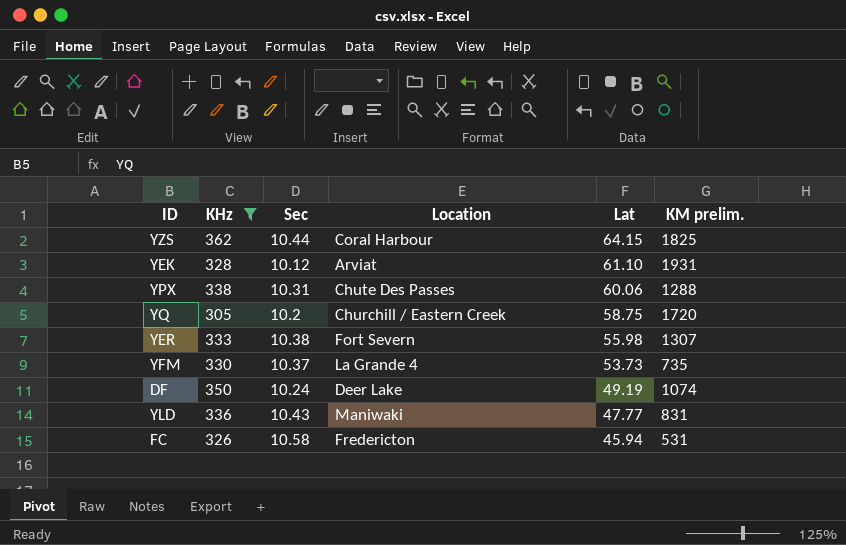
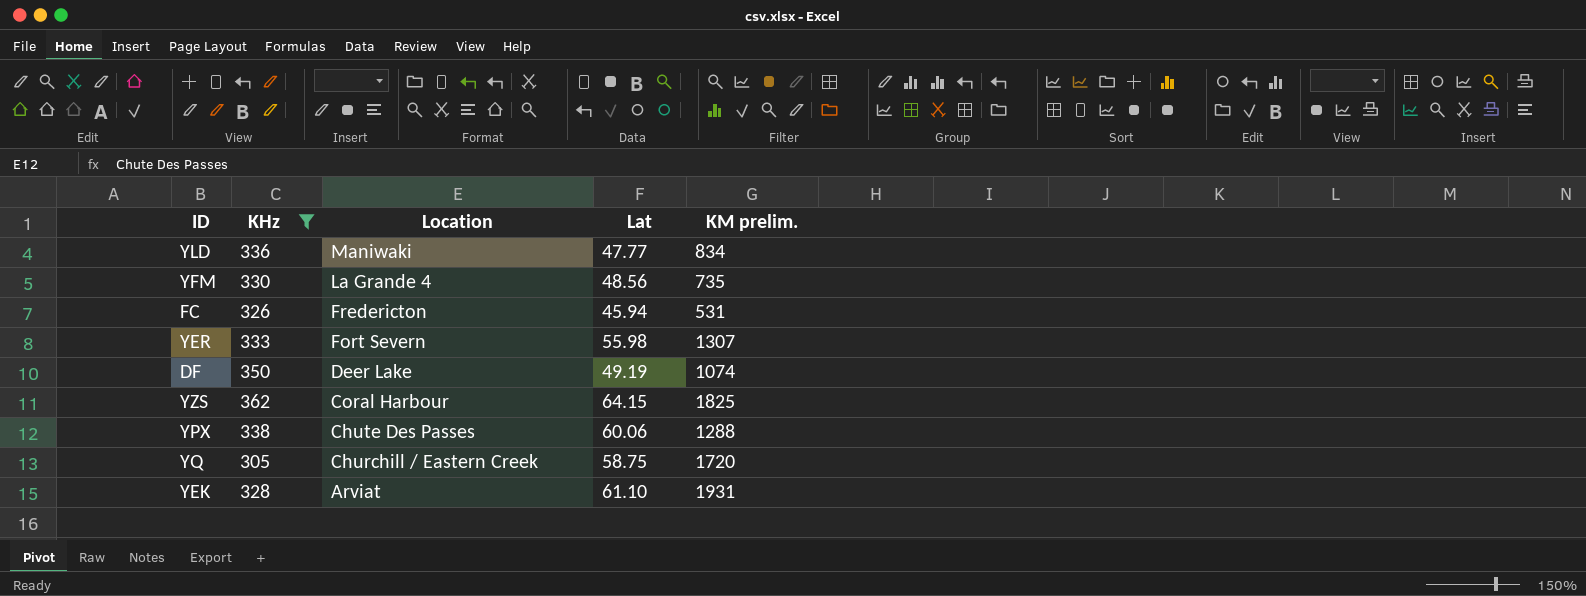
row order: Lat descending -> Location descending
column Sec | position: 3 -> none
YLD | KM prelim.: 831 -> 834
YFM | Lat: 53.73 -> 48.56

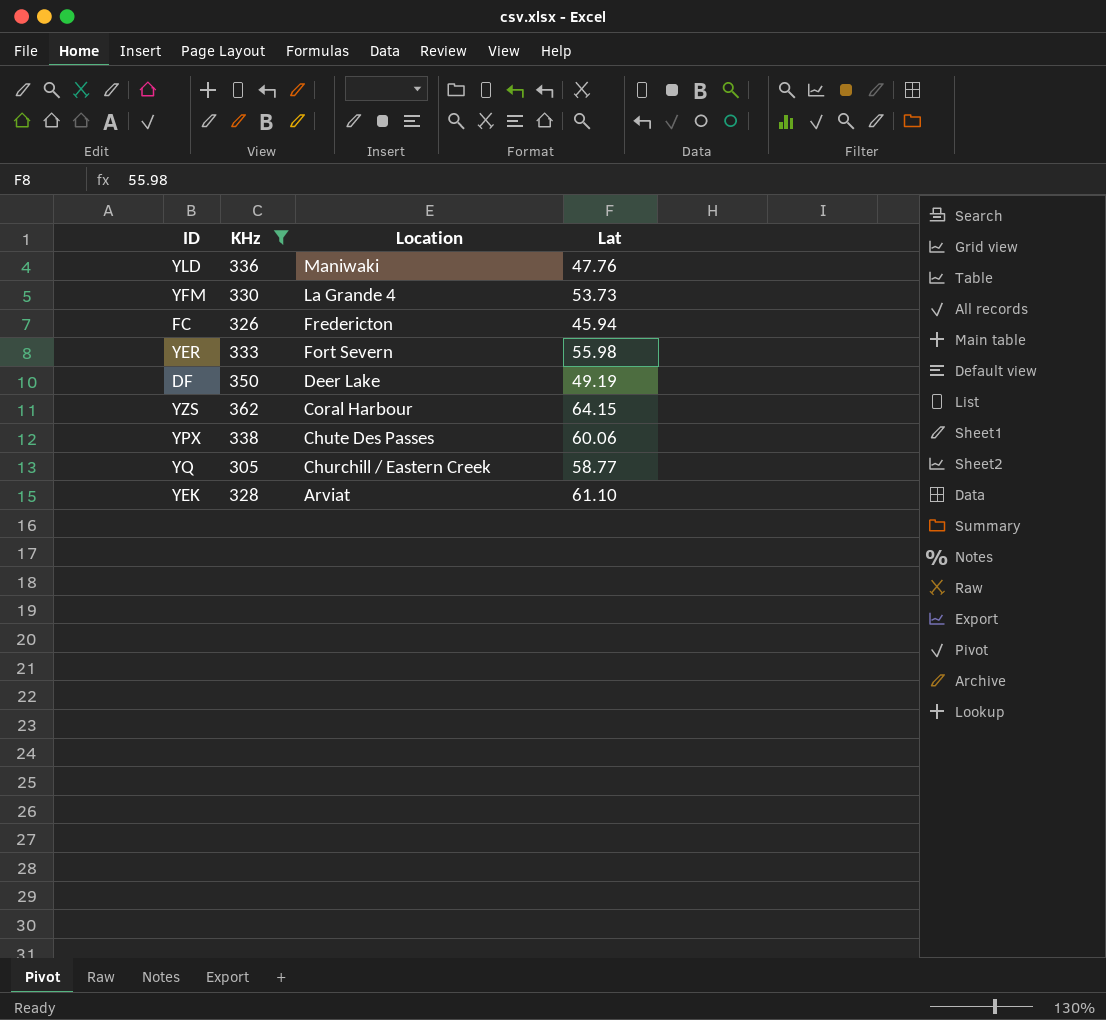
column KM prelim. | position: 5 -> none
YLD | Lat: 47.77 -> 47.76
YFM | Lat: 48.56 -> 53.73
YQ | Lat: 58.75 -> 58.77

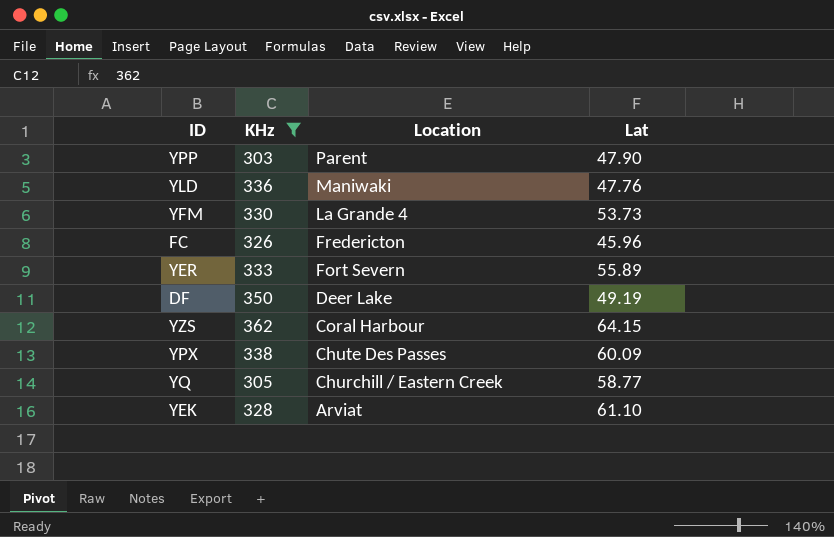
row YPP: none -> 303 | Parent | 47.90
FC | Lat: 45.94 -> 45.96
YER | Lat: 55.98 -> 55.89
YPX | Lat: 60.06 -> 60.09

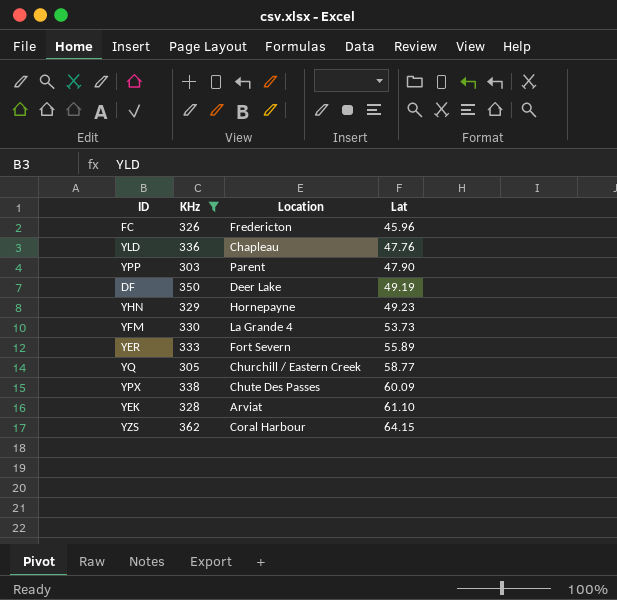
row order: Location descending -> Lat ascending
YLD | Location: Maniwaki -> Chapleau
row YHN: none -> 329 | Hornepayne | 49.23

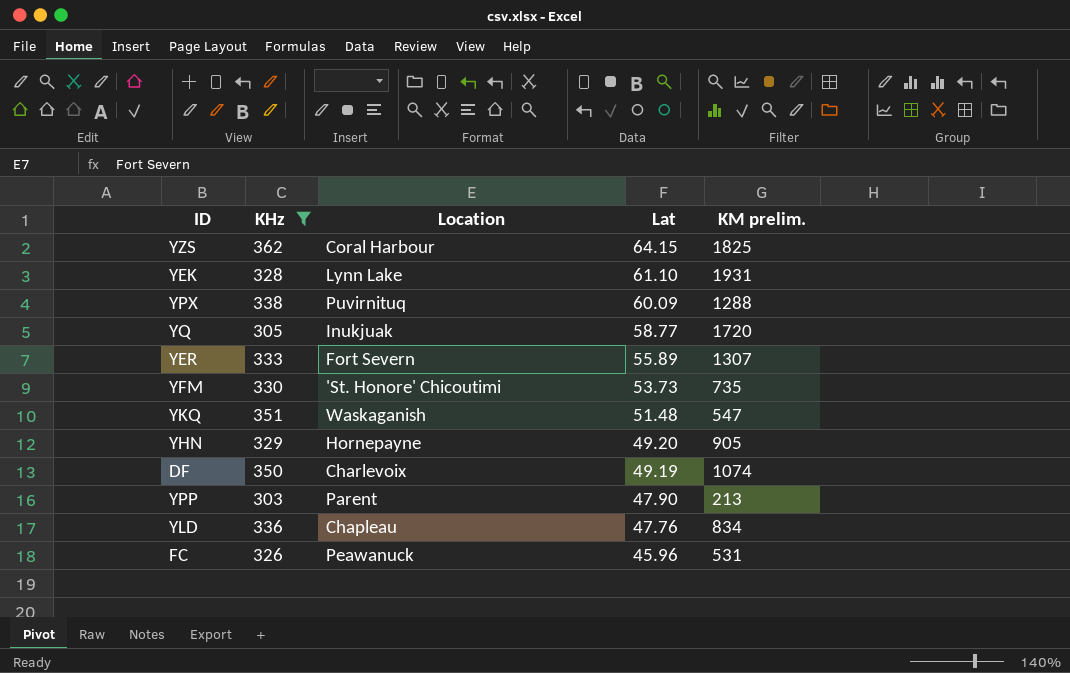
row order: Lat ascending -> Lat descending
column KM prelim. | position: none -> 5
YEK | Location: Arviat -> Lynn Lake
YPX | Location: Chute Des Passes -> Puvirnituq
YQ | Location: Churchill / Eastern Creek -> Inukjuak
YFM | Location: La Grande 4 -> 'St. Honore' Chicoutimi
row YKQ: none -> 351 | Waskaganish | 51.48 | 547
YHN | Lat: 49.23 -> 49.20
DF | Location: Deer Lake -> Charlevoix
FC | Location: Fredericton -> Peawanuck

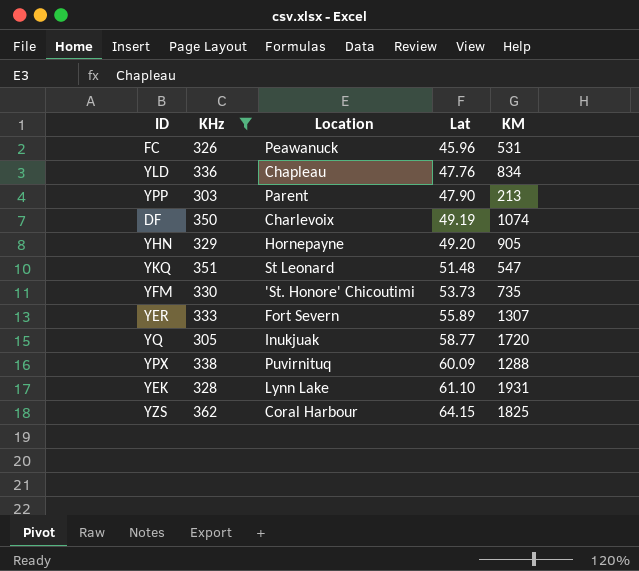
row order: Lat descending -> Lat ascending
column name: KM prelim. -> KM
YKQ | Location: Waskaganish -> St Leonard

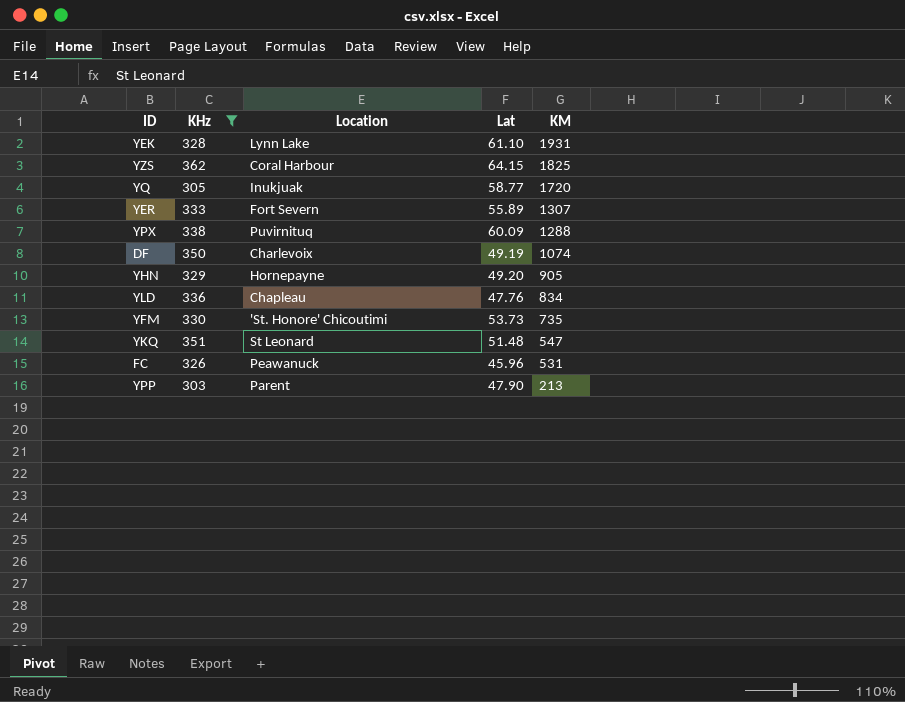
row order: Lat ascending -> KM descending

